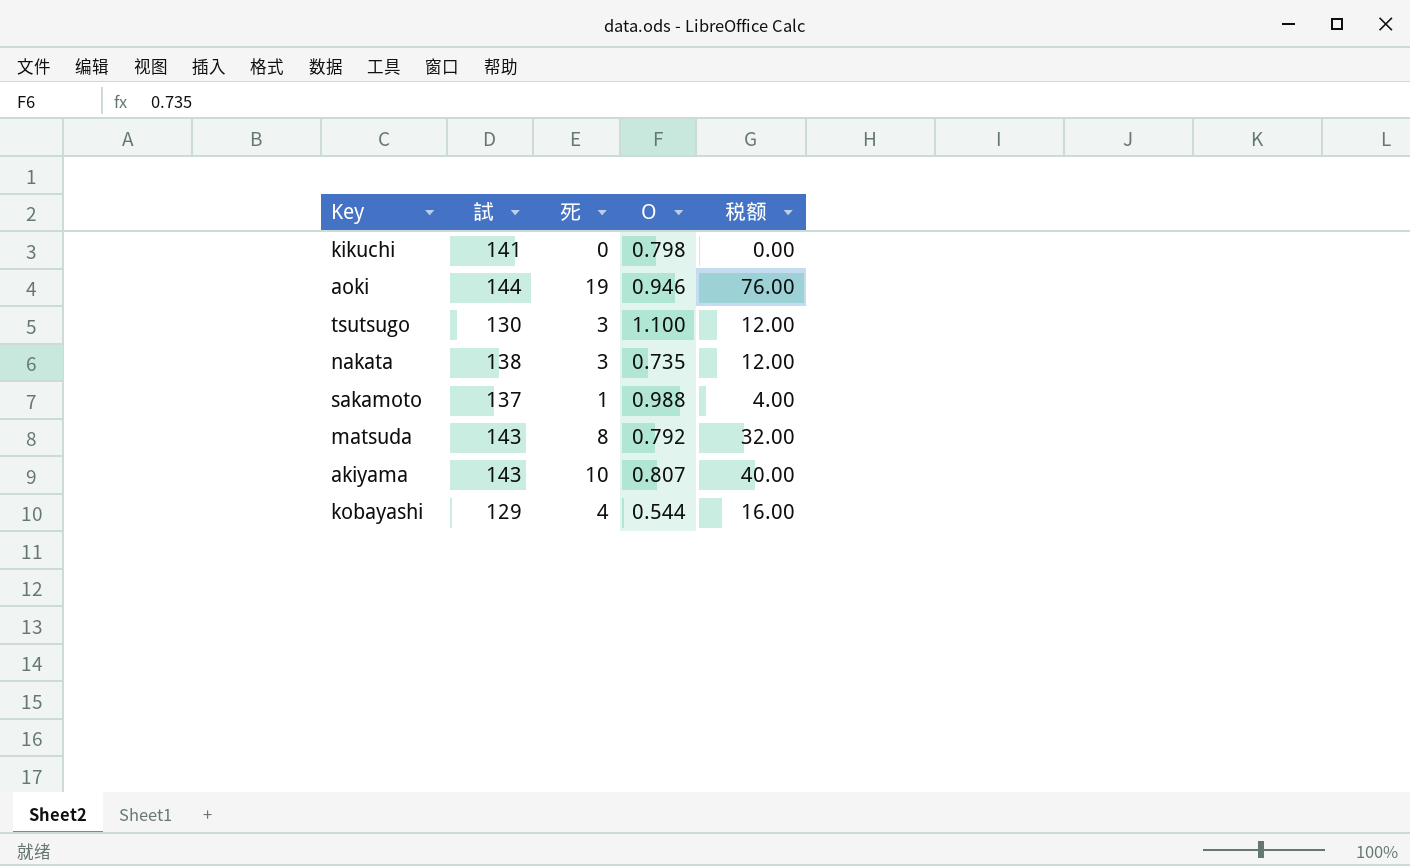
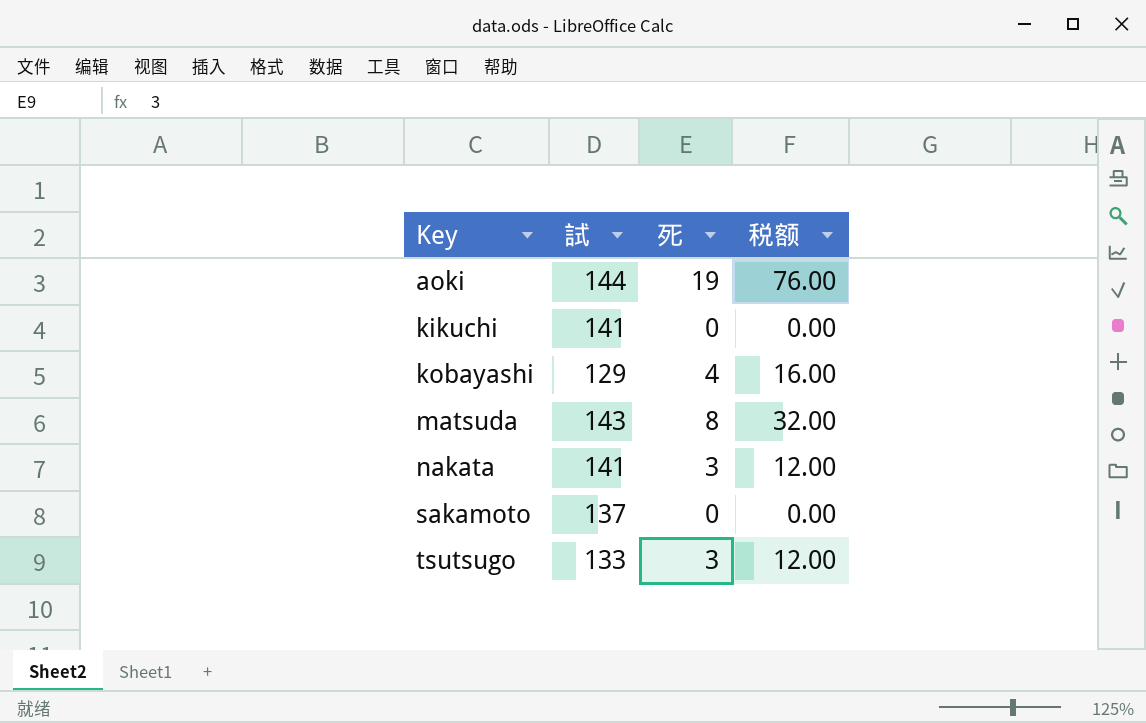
row order: none -> Key ascending
column O | position: 4 -> none
row akiyama: 143 | 10 | 0.807 | 40.00 -> none
nakata | 試: 138 -> 141
sakamoto | 死: 1 -> 0
sakamoto | 税额: 4.00 -> 0.00
tsutsugo | 試: 130 -> 133

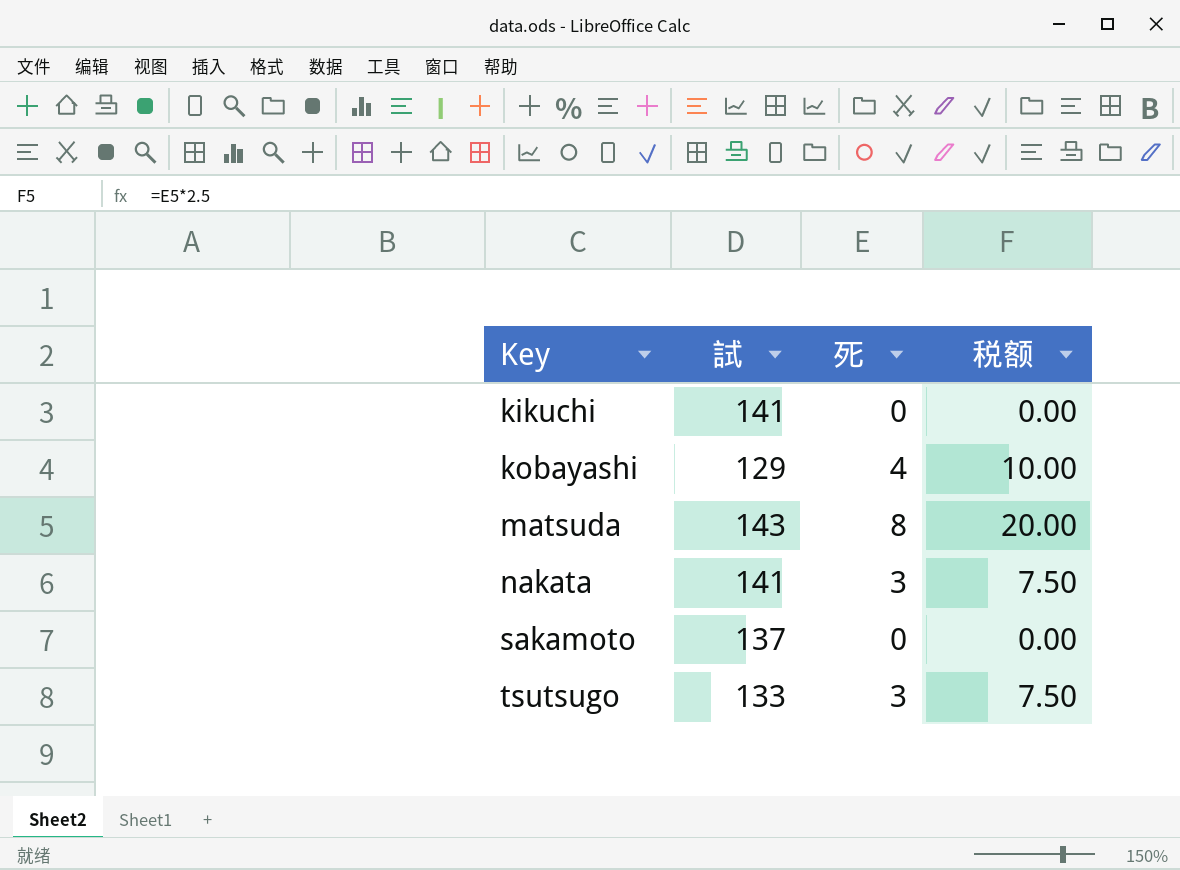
column 税额 | formula: [死] * 4 -> [死] * 2.5
row aoki: 144 | 19 | 76.00 -> none

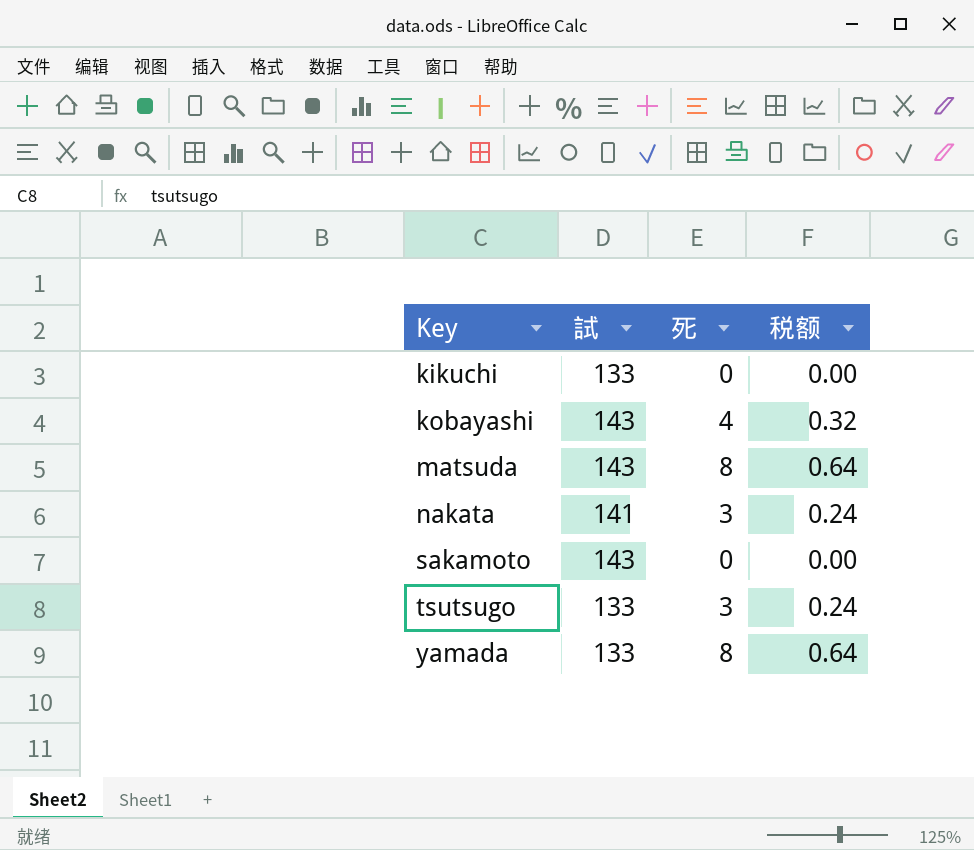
column 税额 | formula: [死] * 2.5 -> [死] * 0.08
kikuchi | 試: 141 -> 133
kobayashi | 試: 129 -> 143
sakamoto | 試: 137 -> 143
row yamada: none -> 133 | 8 | 0.64

